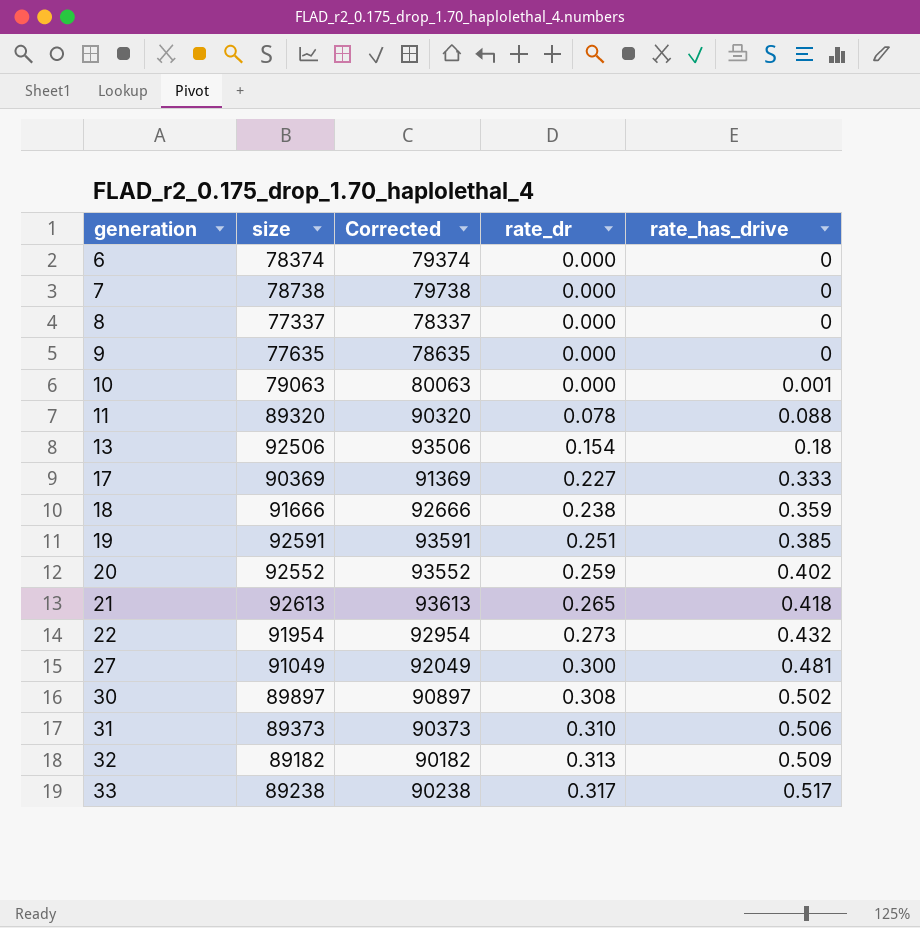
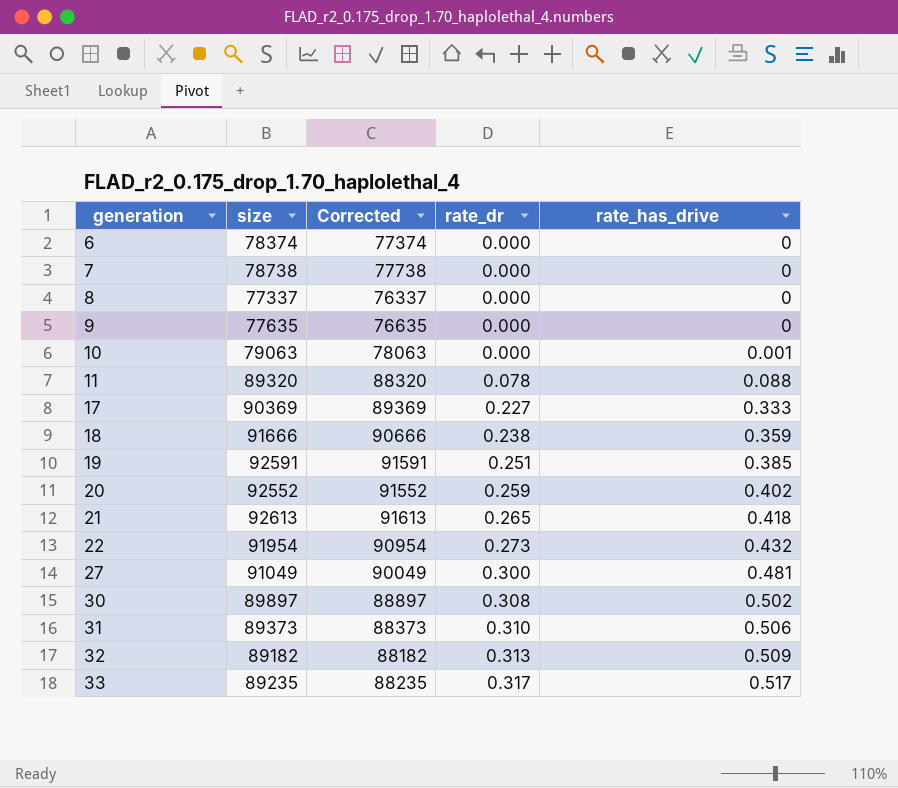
column Corrected | formula: [size] + 1000 -> [size] - 1000
row 13: 92506 | 93506 | 0.154 | 0.18 -> none
33 | size: 89238 -> 89235

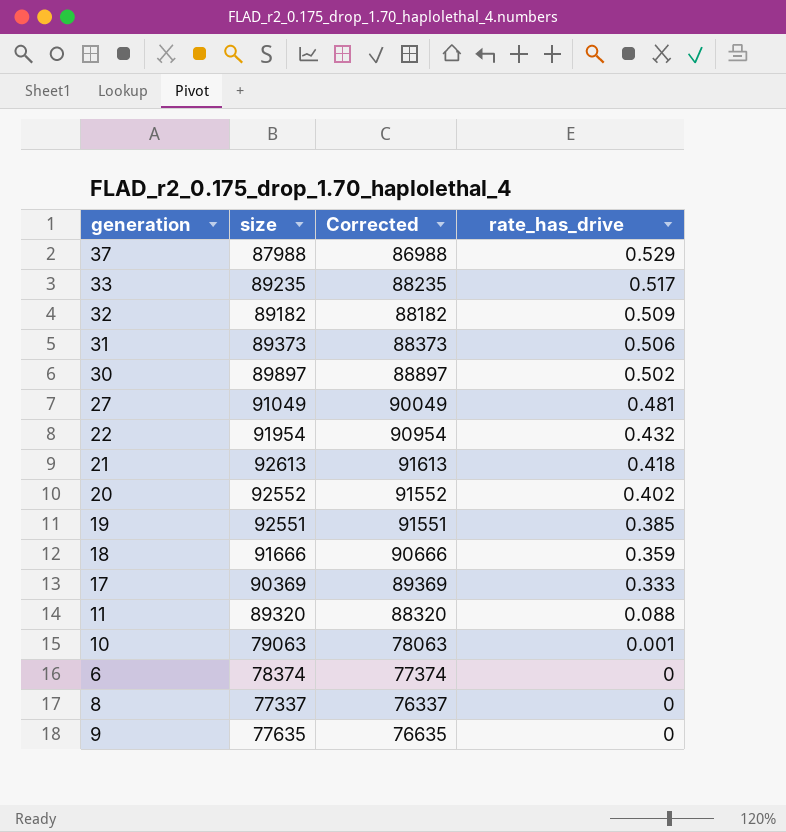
row order: generation ascending -> rate_has_drive descending
column rate_dr | position: 4 -> none
row 7: 78738 | 77738 | 0.000 | 0 -> none
row 37: none -> 87988 | 86988 | 0.529
19 | size: 92591 -> 92551
19 | Corrected: 91591 -> 91551

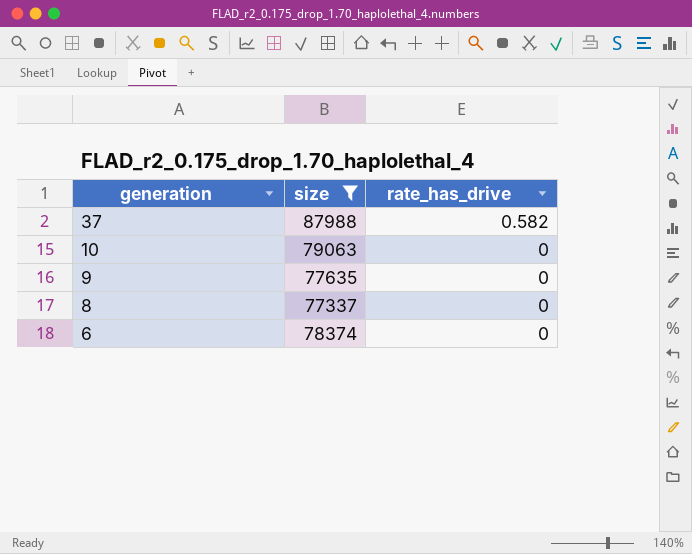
filter: none -> size <= 87988
row order: rate_has_drive descending -> generation descending
column Corrected | formula: [size] - 1000 -> none
37 | rate_has_drive: 0.529 -> 0.582
10 | rate_has_drive: 0.001 -> 0

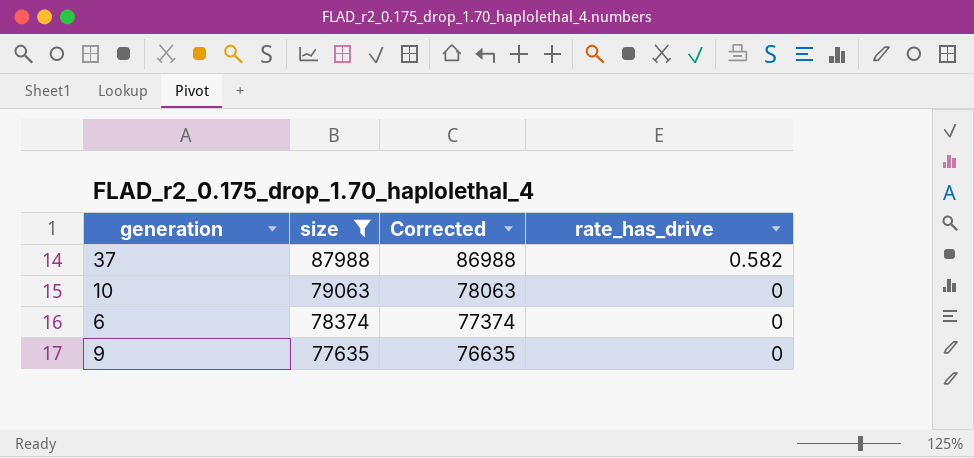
row order: generation descending -> size descending
column Corrected | formula: none -> [size] - 1000
row 8: 77337 | 0 -> none

